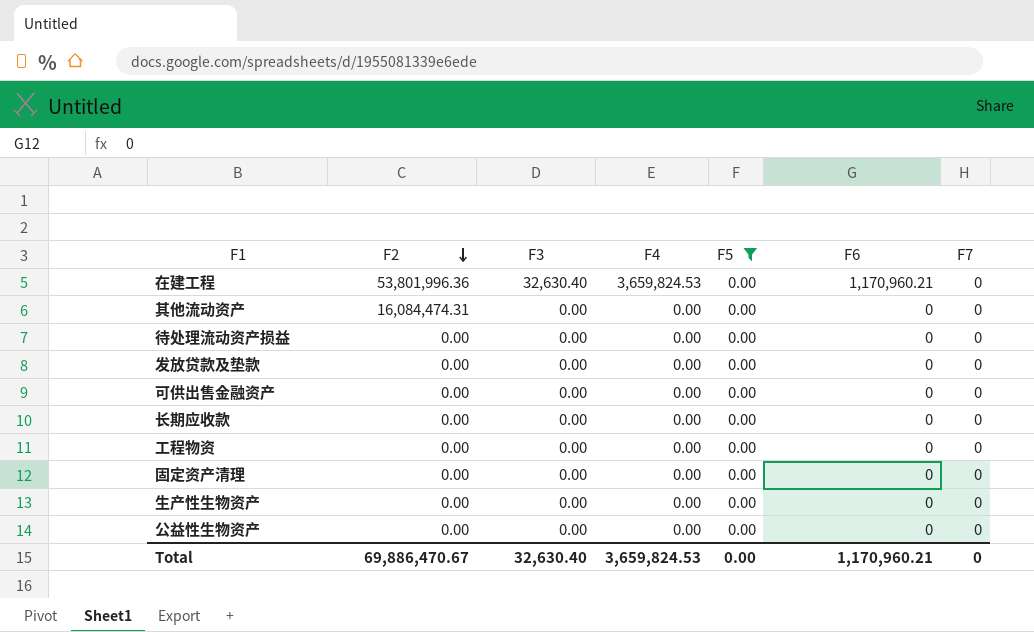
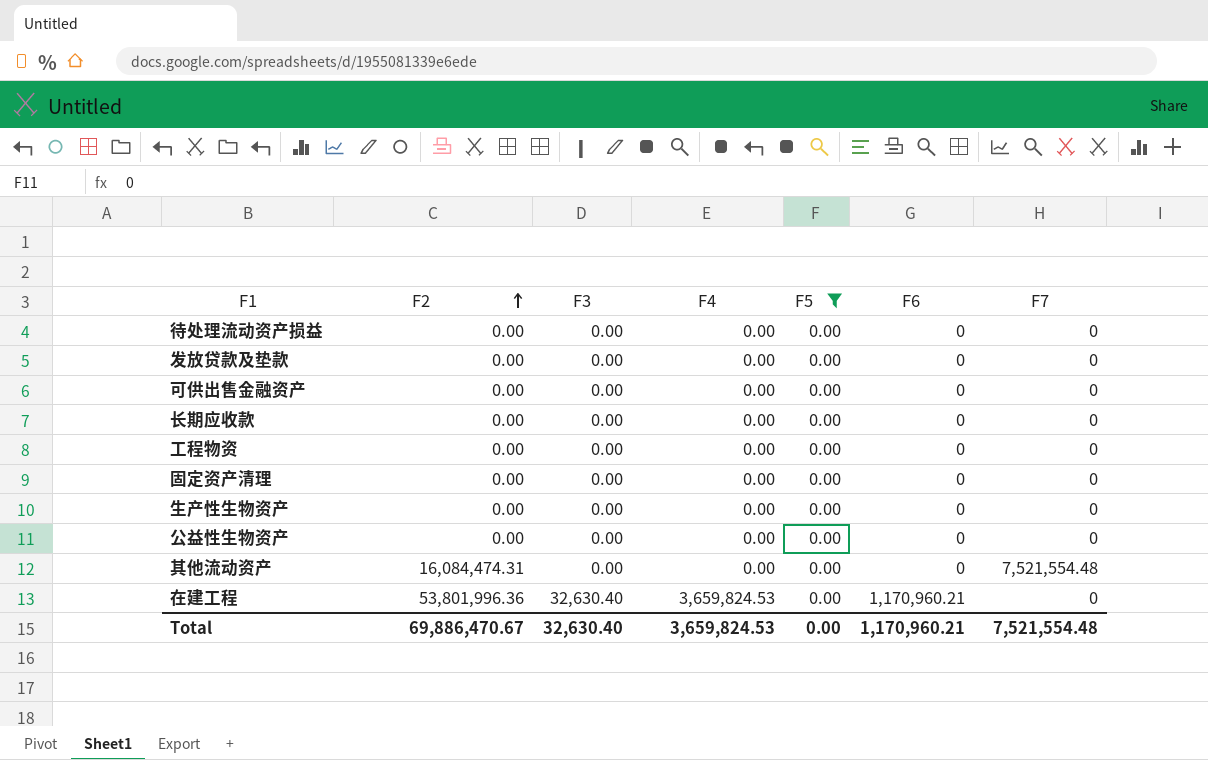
row order: F2 descending -> F2 ascending
其他流动资产 | F7: 0 -> 7,521,554.48
Total | F7: 0 -> 7,521,554.48

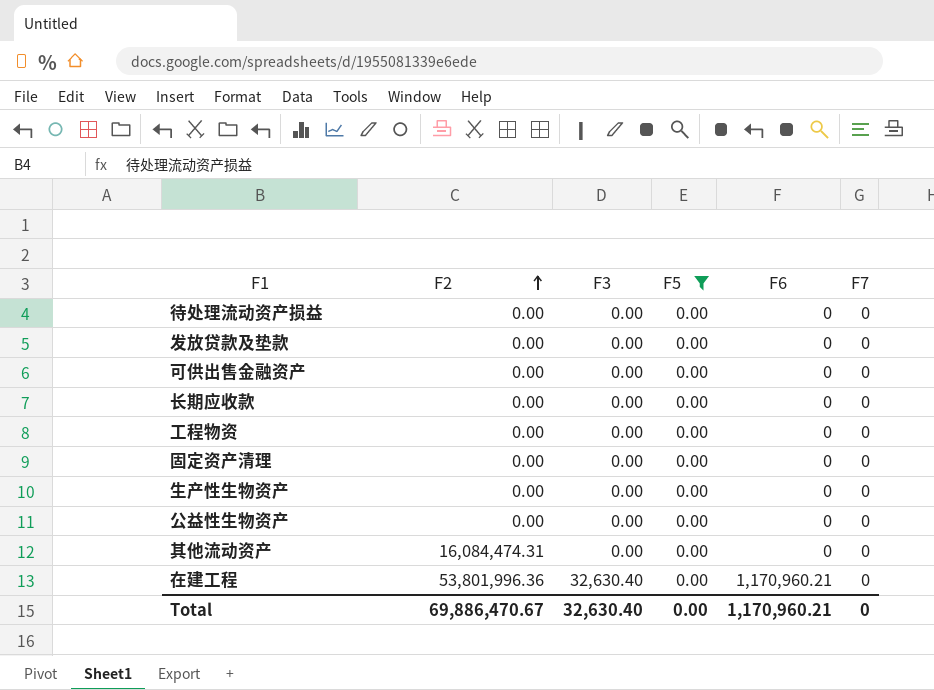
column F4 | position: 4 -> none
其他流动资产 | F7: 7,521,554.48 -> 0
Total | F7: 7,521,554.48 -> 0

